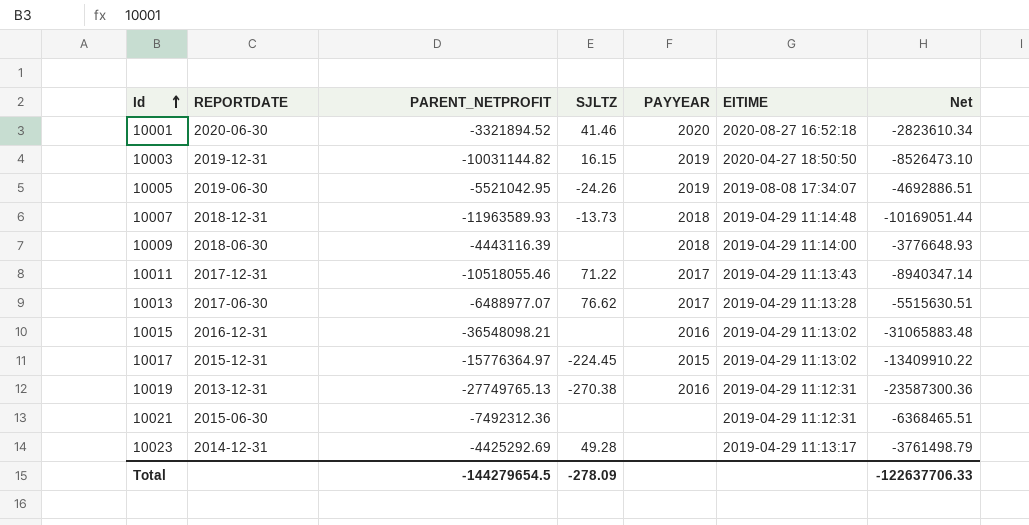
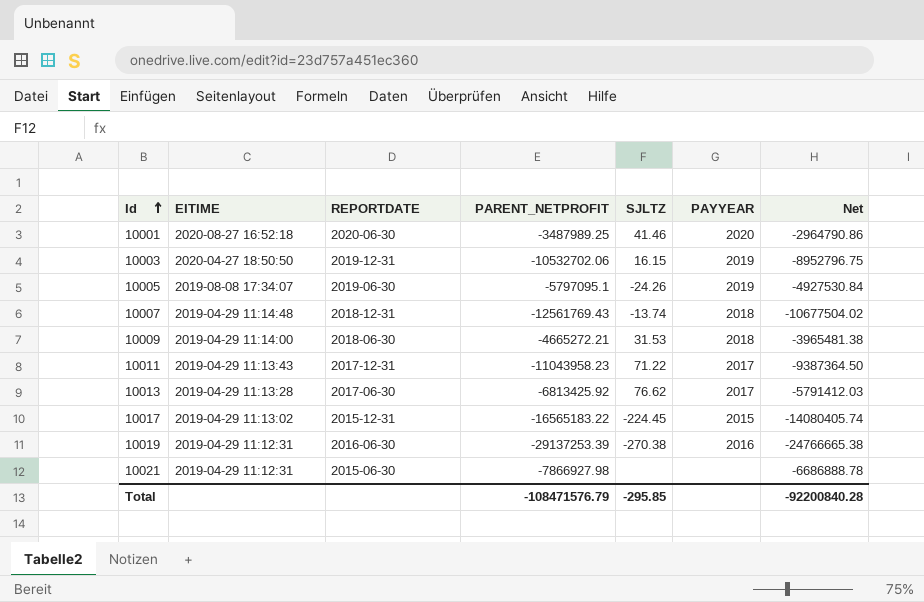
column EITIME | position: 6 -> 2
row 10015: 2016-12-31 | -36548098.21 | none | 2016 | 2019-04-29 11:13:02 | -31065883.48 -> none
row 10023: 2014-12-31 | -4425292.69 | 49.28 | none | 2019-04-29 11:13:17 | -3761498.79 -> none
10001 | PARENT_NETPROFIT: -3321894.52 -> -3487989.25
10001 | Net: -2823610.34 -> -2964790.86
10003 | PARENT_NETPROFIT: -10031144.82 -> -10532702.06
10003 | Net: -8526473.10 -> -8952796.75
10005 | PARENT_NETPROFIT: -5521042.95 -> -5797095.1
10005 | Net: -4692886.51 -> -4927530.84
10007 | PARENT_NETPROFIT: -11963589.93 -> -12561769.43
10007 | SJLTZ: -13.73 -> -13.74
10007 | Net: -10169051.44 -> -10677504.02
10009 | PARENT_NETPROFIT: -4443116.39 -> -4665272.21
10009 | SJLTZ: none -> 31.53
10009 | Net: -3776648.93 -> -3965481.38
10011 | PARENT_NETPROFIT: -10518055.46 -> -11043958.23
10011 | Net: -8940347.14 -> -9387364.50
10013 | PARENT_NETPROFIT: -6488977.07 -> -6813425.92
10013 | Net: -5515630.51 -> -5791412.03
10017 | PARENT_NETPROFIT: -15776364.97 -> -16565183.22
10017 | Net: -13409910.22 -> -14080405.74
10019 | REPORTDATE: 2013-12-31 -> 2016-06-30
10019 | PARENT_NETPROFIT: -27749765.13 -> -29137253.39
10019 | Net: -23587300.36 -> -24766665.38
10021 | PARENT_NETPROFIT: -7492312.36 -> -7866927.98
10021 | Net: -6368465.51 -> -6686888.78
Total | PARENT_NETPROFIT: -144279654.5 -> -108471576.79
Total | SJLTZ: -278.09 -> -295.85
Total | Net: -122637706.33 -> -92200840.28

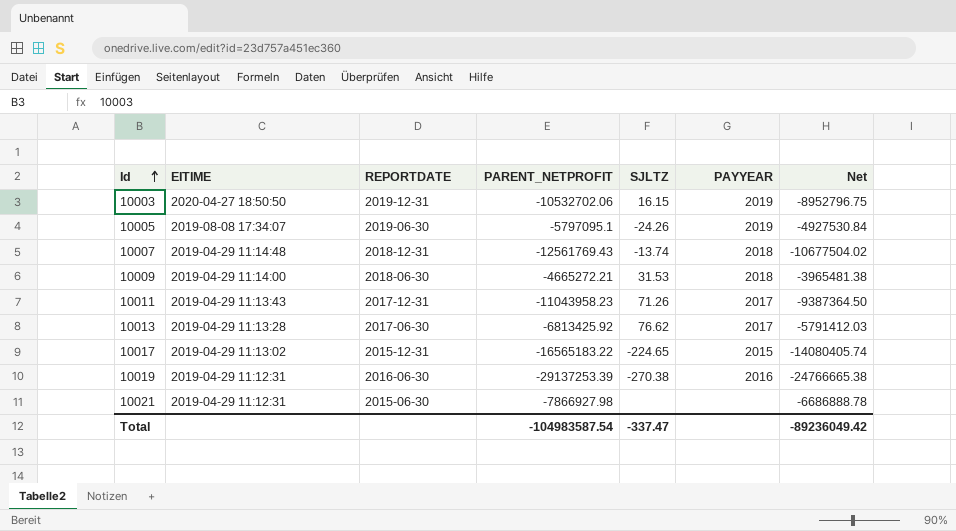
row 10001: 2020-08-27 16:52:18 | 2020-06-30 | -3487989.25 | 41.46 | 2020 | -2964790.86 -> none
10011 | SJLTZ: 71.22 -> 71.26
10017 | SJLTZ: -224.45 -> -224.65
Total | PARENT_NETPROFIT: -108471576.79 -> -104983587.54
Total | SJLTZ: -295.85 -> -337.47
Total | Net: -92200840.28 -> -89236049.42

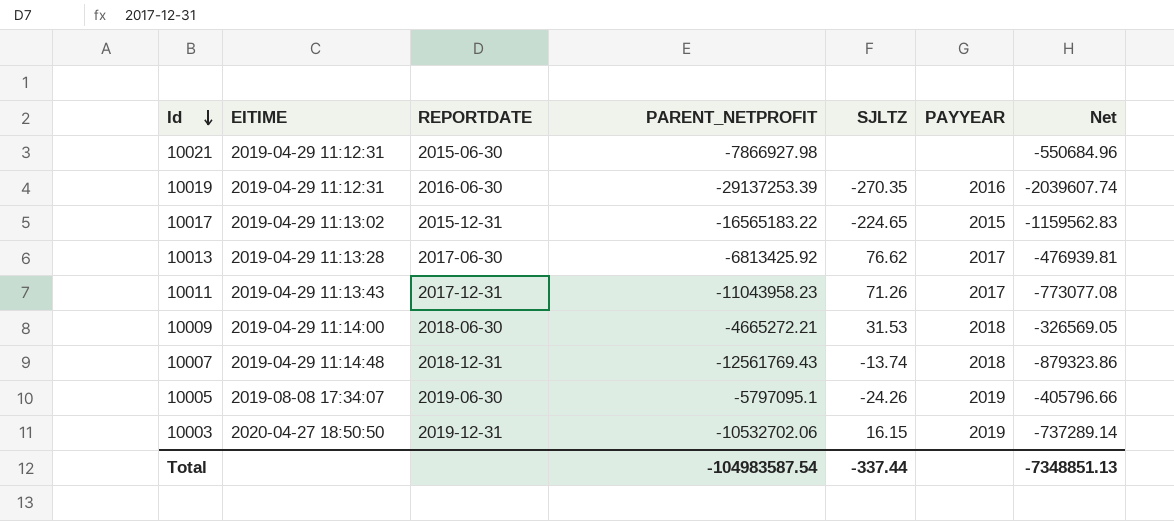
row order: Id ascending -> Id descending
column Net | formula: [PARENT_NETPROFIT] * 0.85 -> [PARENT_NETPROFIT] * 0.07
10019 | SJLTZ: -270.38 -> -270.35
Total | SJLTZ: -337.47 -> -337.44
Total | Net: -89236049.42 -> -7348851.13

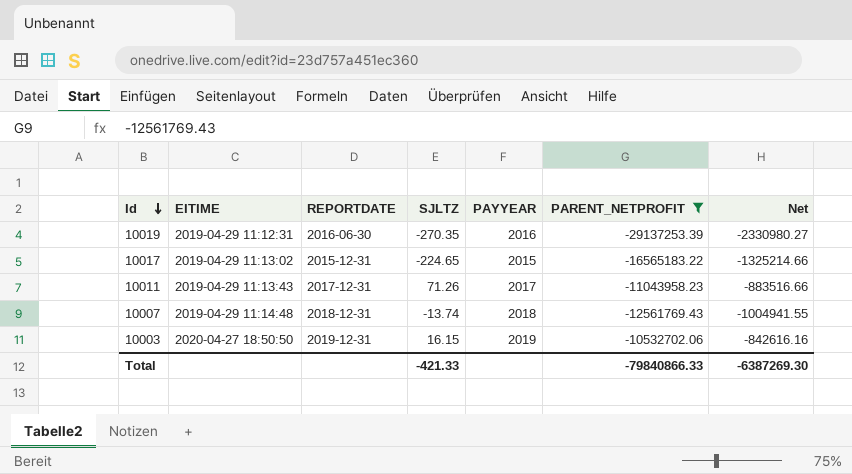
filter: none -> PARENT_NETPROFIT <= -10532702.06
column PARENT_NETPROFIT | position: 4 -> 6
column Net | formula: [PARENT_NETPROFIT] * 0.07 -> [PARENT_NETPROFIT] * 0.08
Total | SJLTZ: -337.44 -> -421.33
Total | PARENT_NETPROFIT: -104983587.54 -> -79840866.33
Total | Net: -7348851.13 -> -6387269.30

